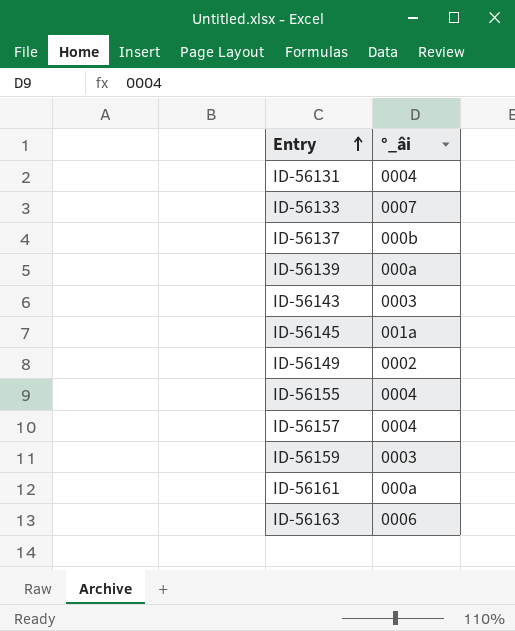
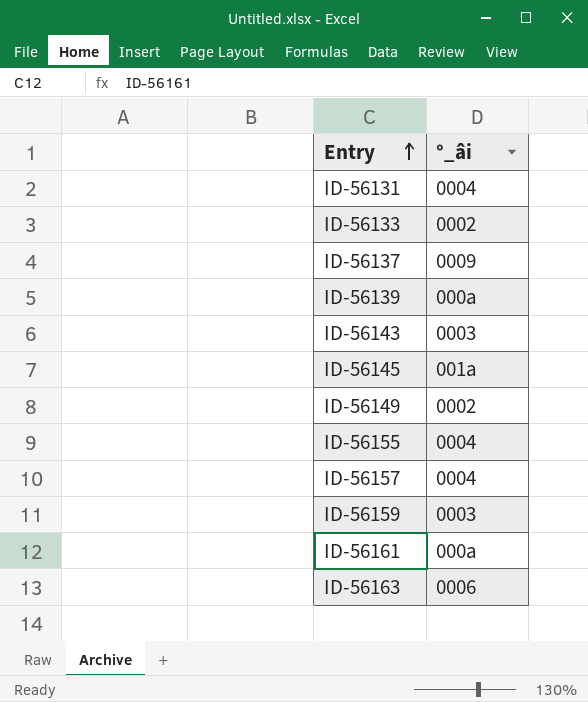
ID-56133 | °_âi: 0007 -> 0002
ID-56137 | °_âi: 000b -> 0009

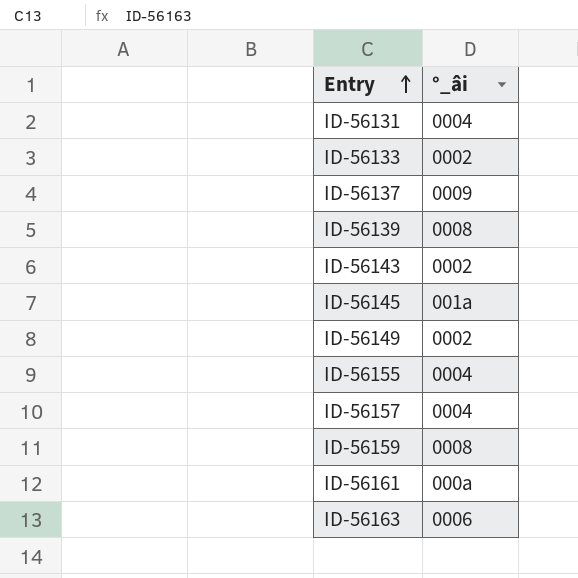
ID-56139 | °_âi: 000a -> 0008
ID-56143 | °_âi: 0003 -> 0002
ID-56159 | °_âi: 0003 -> 0008

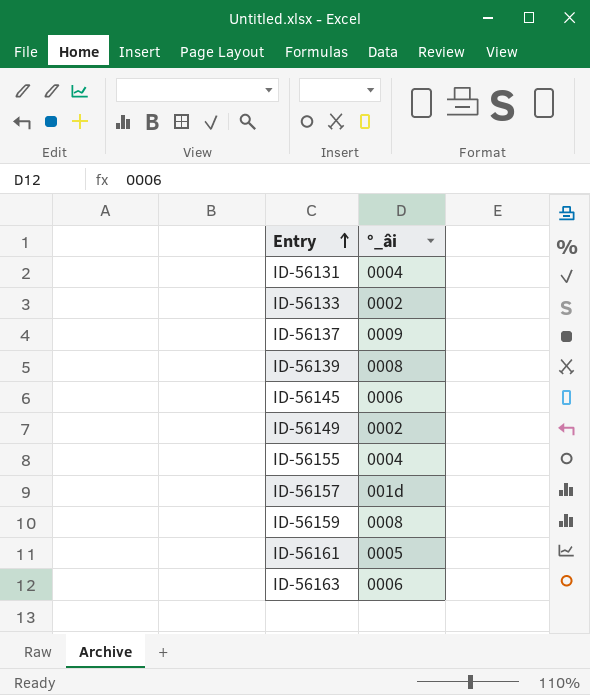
row ID-56143: 0002 -> none
ID-56145 | °_âi: 001a -> 0006
ID-56157 | °_âi: 0004 -> 001d
ID-56161 | °_âi: 000a -> 0005

